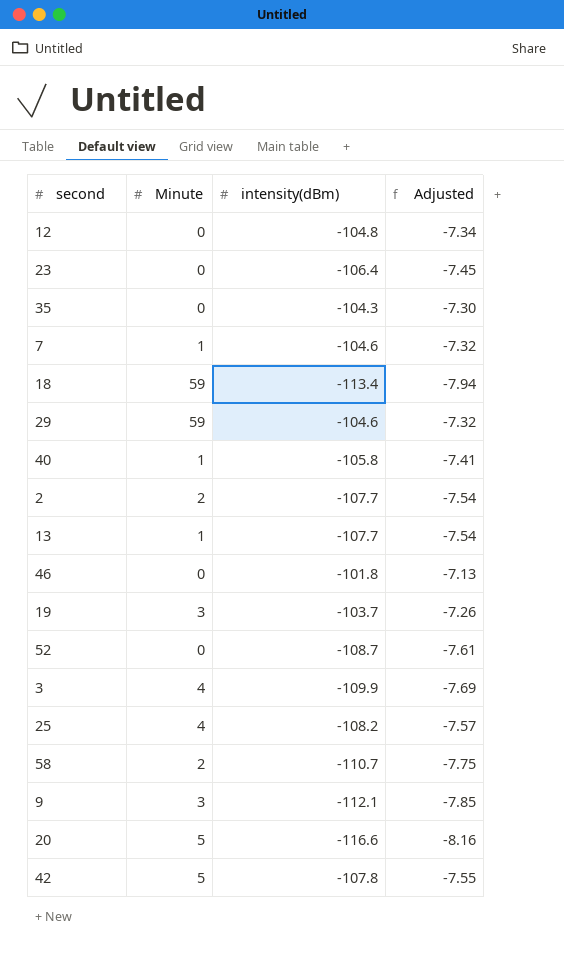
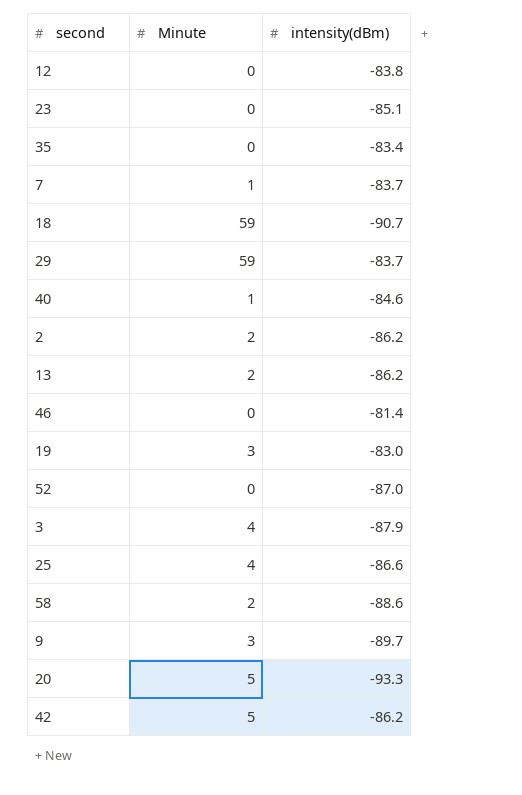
column Adjusted | formula: [intensity(dBm)] * 0.07 -> none
12 | intensity(dBm): -104.8 -> -83.8
23 | intensity(dBm): -106.4 -> -85.1
35 | intensity(dBm): -104.3 -> -83.4
7 | intensity(dBm): -104.6 -> -83.7
18 | intensity(dBm): -113.4 -> -90.7
29 | intensity(dBm): -104.6 -> -83.7
40 | intensity(dBm): -105.8 -> -84.6
2 | intensity(dBm): -107.7 -> -86.2
13 | Minute: 1 -> 2
13 | intensity(dBm): -107.7 -> -86.2
46 | intensity(dBm): -101.8 -> -81.4
19 | intensity(dBm): -103.7 -> -83.0
52 | intensity(dBm): -108.7 -> -87.0
3 | intensity(dBm): -109.9 -> -87.9
25 | intensity(dBm): -108.2 -> -86.6
58 | intensity(dBm): -110.7 -> -88.6
9 | intensity(dBm): -112.1 -> -89.7
20 | intensity(dBm): -116.6 -> -93.3
42 | intensity(dBm): -107.8 -> -86.2

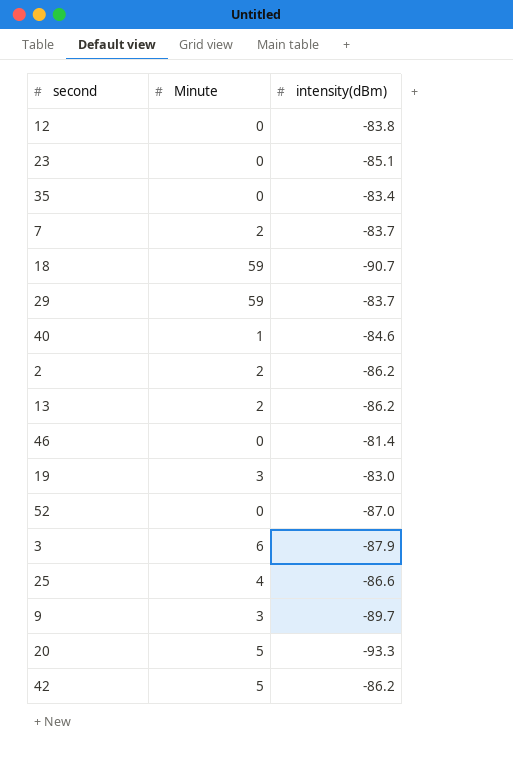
row 58: 2 | -88.6 -> none
7 | Minute: 1 -> 2
3 | Minute: 4 -> 6

